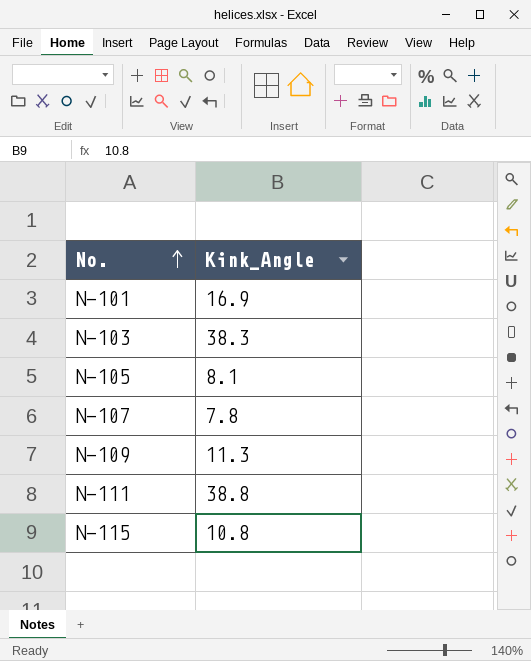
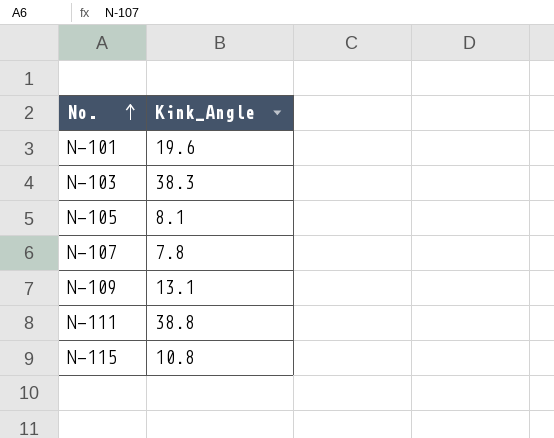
N-101 | Kink_Angle: 16.9 -> 19.6
N-109 | Kink_Angle: 11.3 -> 13.1

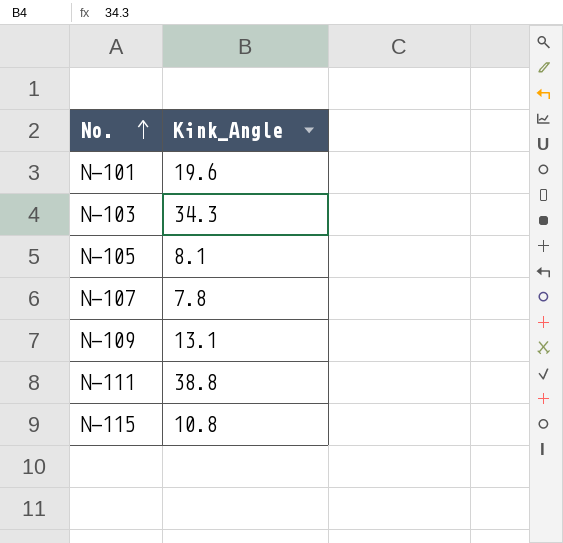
N-103 | Kink_Angle: 38.3 -> 34.3

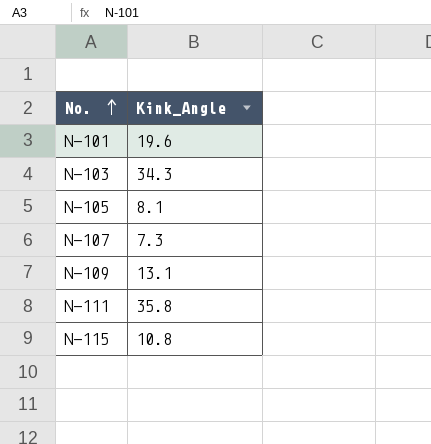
N-107 | Kink_Angle: 7.8 -> 7.3
N-111 | Kink_Angle: 38.8 -> 35.8

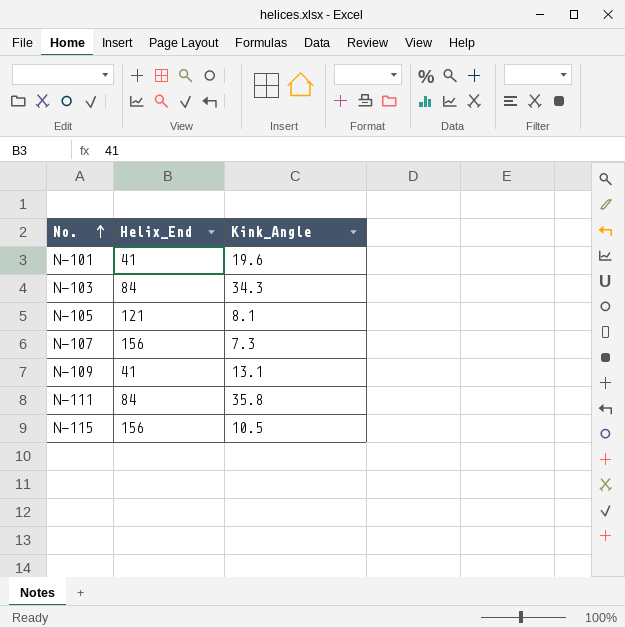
column Helix_End | position: none -> 2
N-115 | Kink_Angle: 10.8 -> 10.5

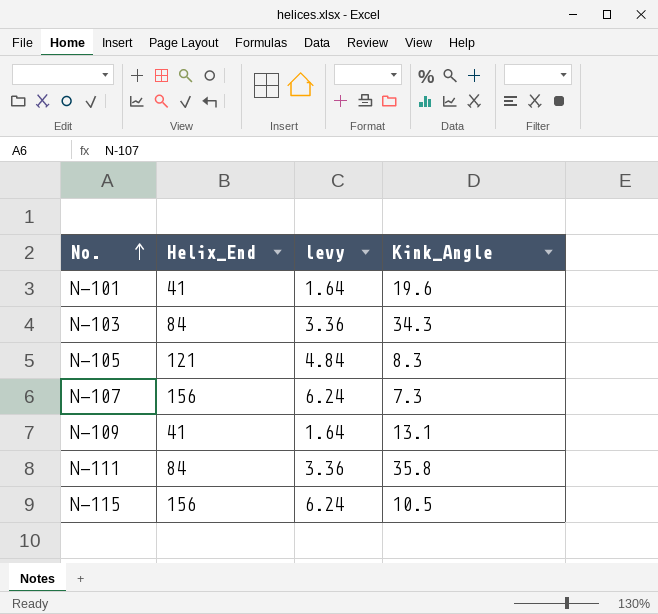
column levy | formula: none -> [Helix_End] * 0.04
N-105 | Kink_Angle: 8.1 -> 8.3

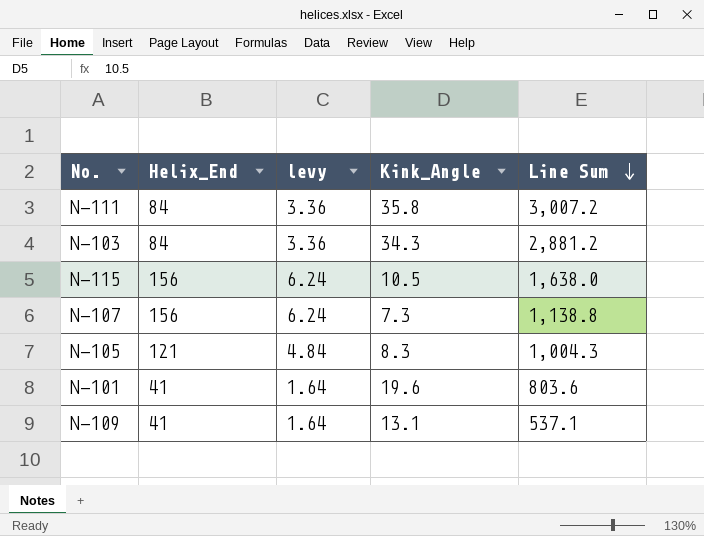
row order: No. ascending -> Line Sum descending
column Line Sum | formula: none -> [Helix_End] * [Kink_Angle]

